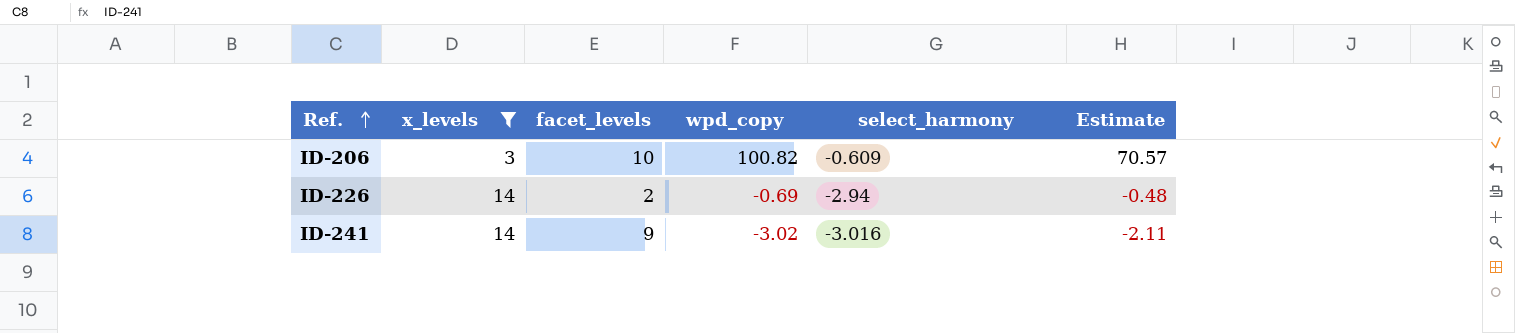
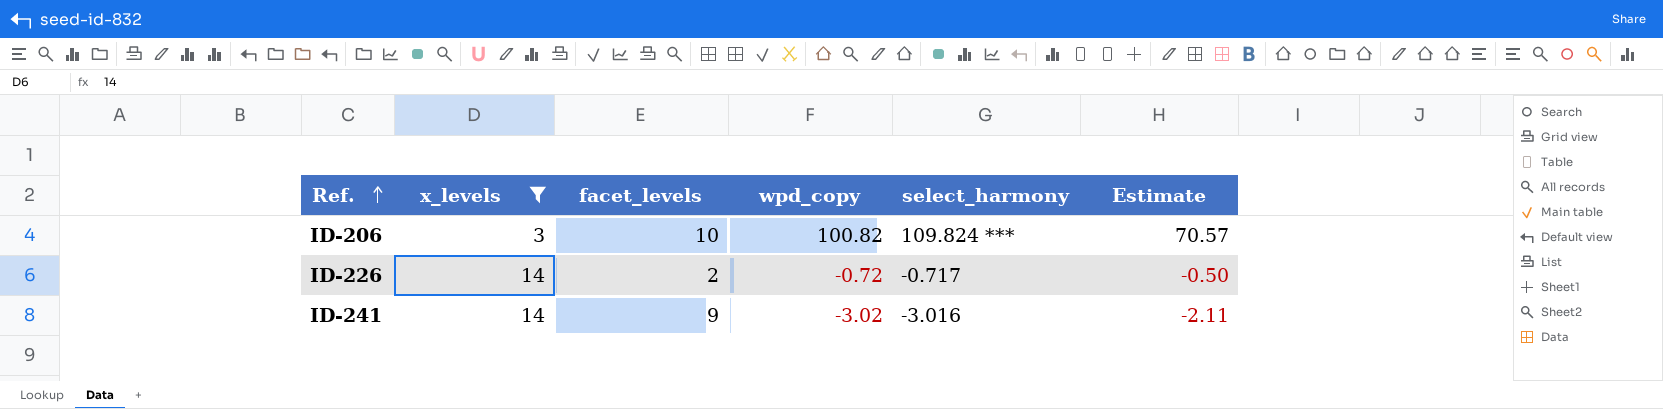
ID-206 | select_harmony: -0.609 -> 109.824 ***
ID-226 | wpd_copy: -0.69 -> -0.72
ID-226 | select_harmony: -2.94 -> -0.717
ID-226 | Estimate: -0.48 -> -0.50

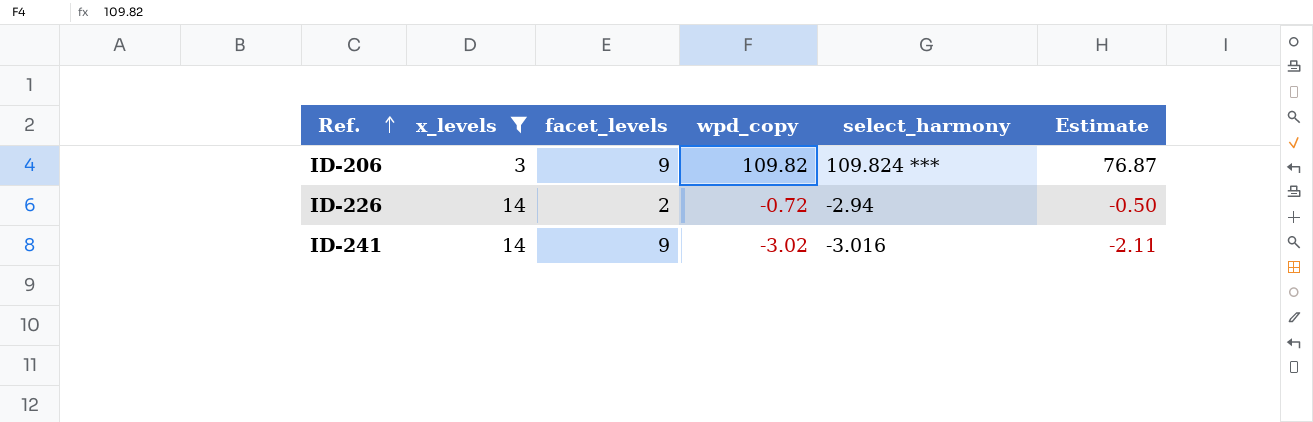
ID-206 | facet_levels: 10 -> 9
ID-206 | wpd_copy: 100.82 -> 109.82
ID-206 | Estimate: 70.57 -> 76.87
ID-226 | select_harmony: -0.717 -> -2.94

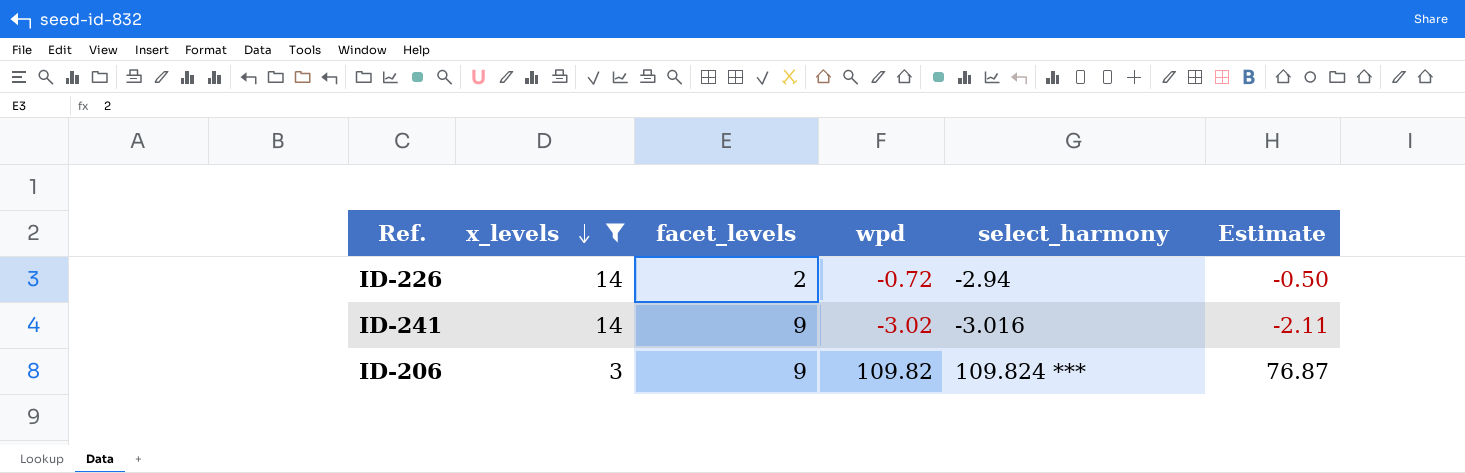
row order: Ref. ascending -> x_levels descending
column name: wpd_copy -> wpd

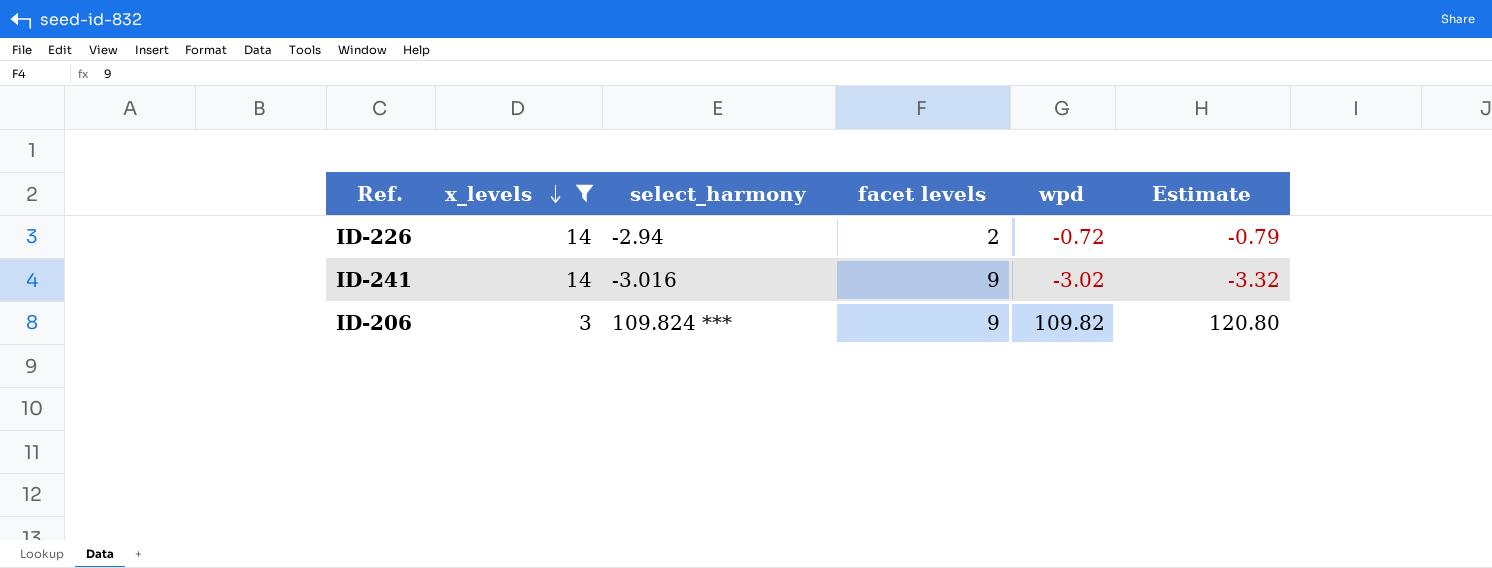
column select_harmony | position: 5 -> 3
column name: facet_levels -> facet levels
column Estimate | formula: [wpd] * 0.7 -> [wpd] * 1.1

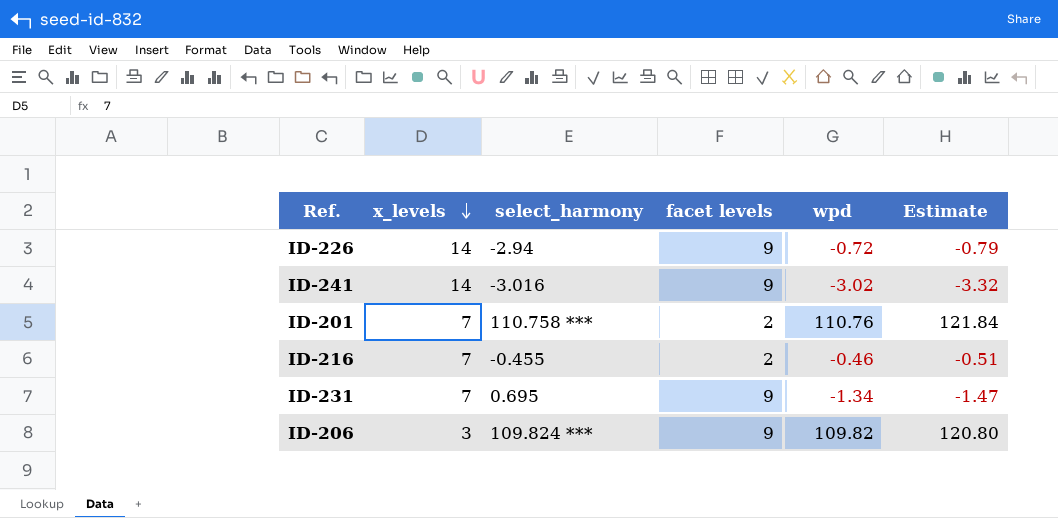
filter: x_levels != 7 -> none
ID-226 | facet levels: 2 -> 9

